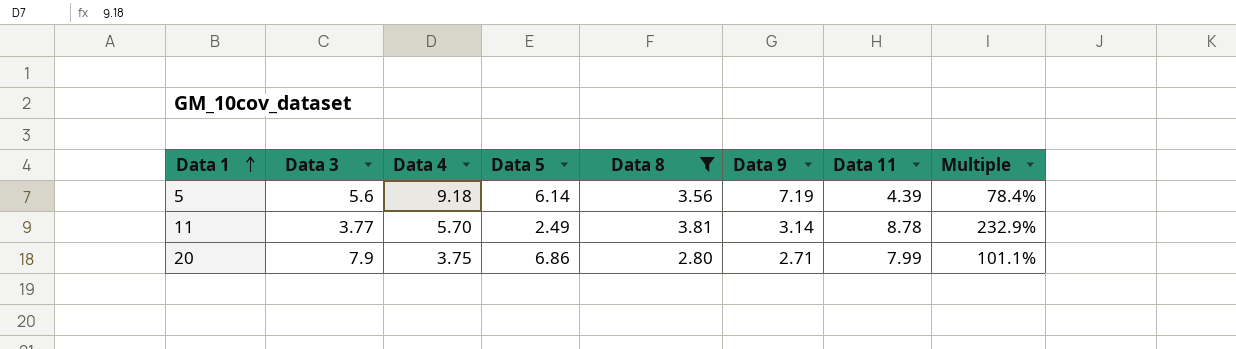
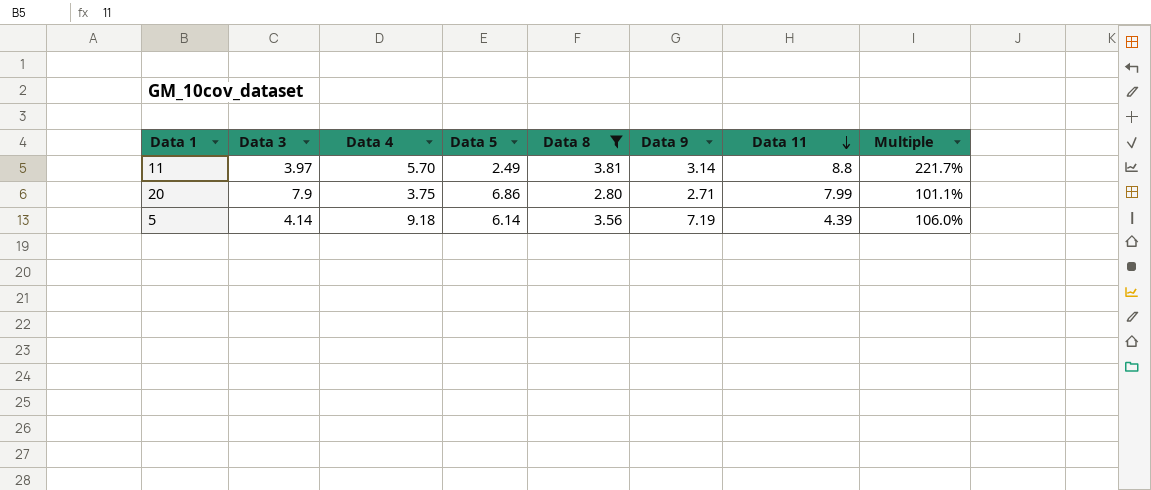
row order: Data 1 ascending -> Data 11 descending
11 | Data 3: 3.77 -> 3.97
11 | Data 11: 8.78 -> 8.8
11 | Multiple: 232.9% -> 221.7%
5 | Data 3: 5.6 -> 4.14
5 | Multiple: 78.4% -> 106.0%

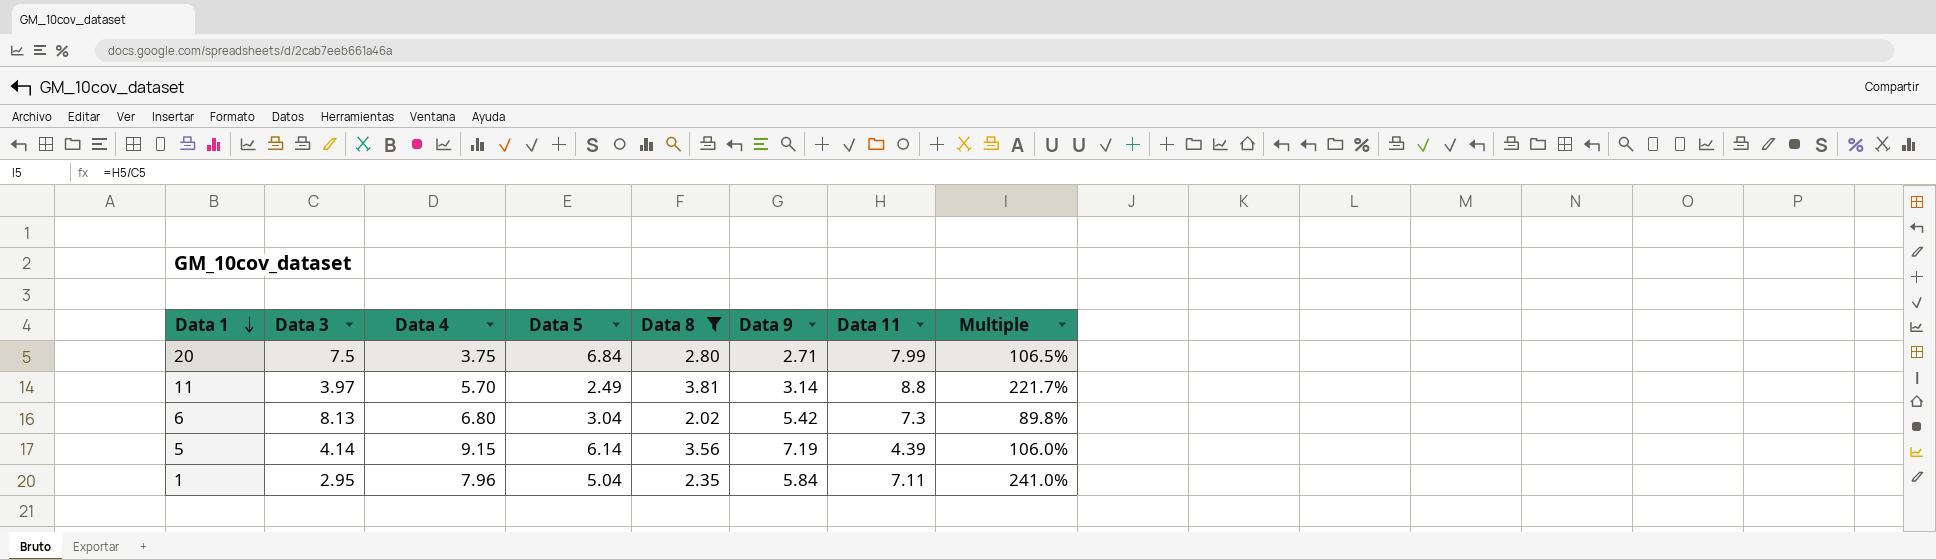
row order: Data 11 descending -> Data 1 descending
20 | Data 3: 7.9 -> 7.5
20 | Data 5: 6.86 -> 6.84
20 | Multiple: 101.1% -> 106.5%
row 6: none -> 8.13 | 6.80 | 3.04 | 2.02 | 5.42 | 7.3 | 89.8%
5 | Data 4: 9.18 -> 9.15
row 1: none -> 2.95 | 7.96 | 5.04 | 2.35 | 5.84 | 7.11 | 241.0%

